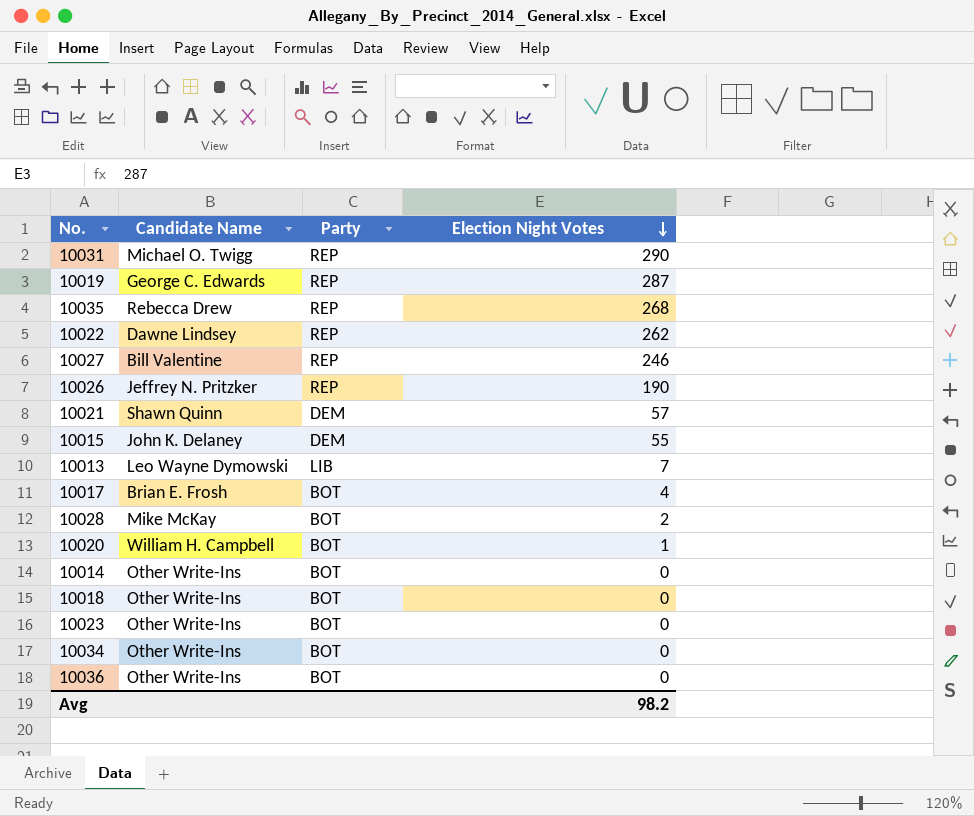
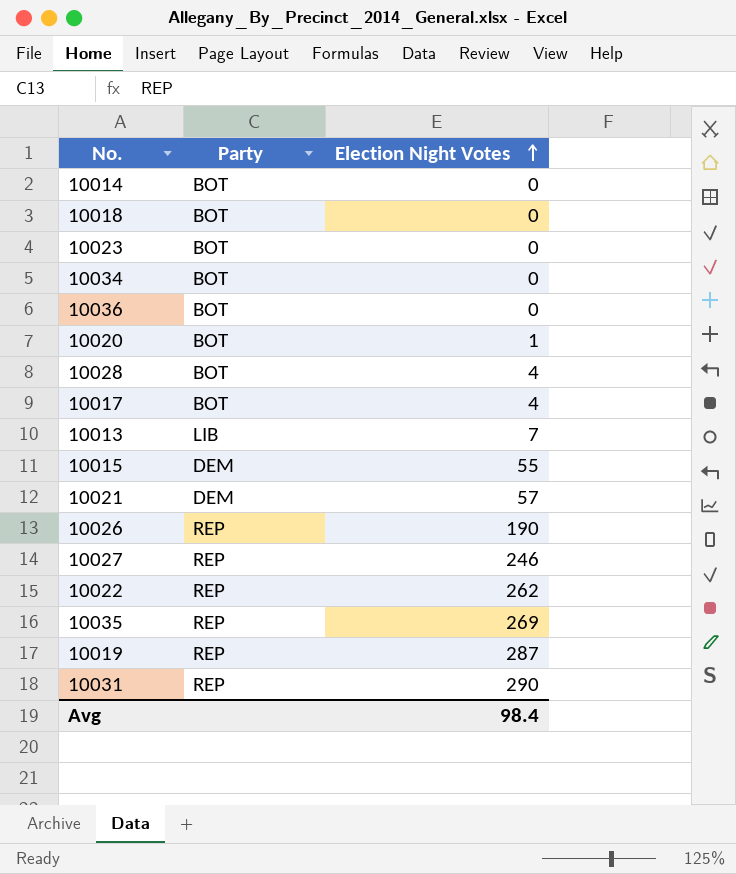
row order: Election Night Votes descending -> Election Night Votes ascending
column Candidate Name | position: 2 -> none
10028 | Election Night Votes: 2 -> 4
10035 | Election Night Votes: 268 -> 269
Avg | Election Night Votes: 98.2 -> 98.4

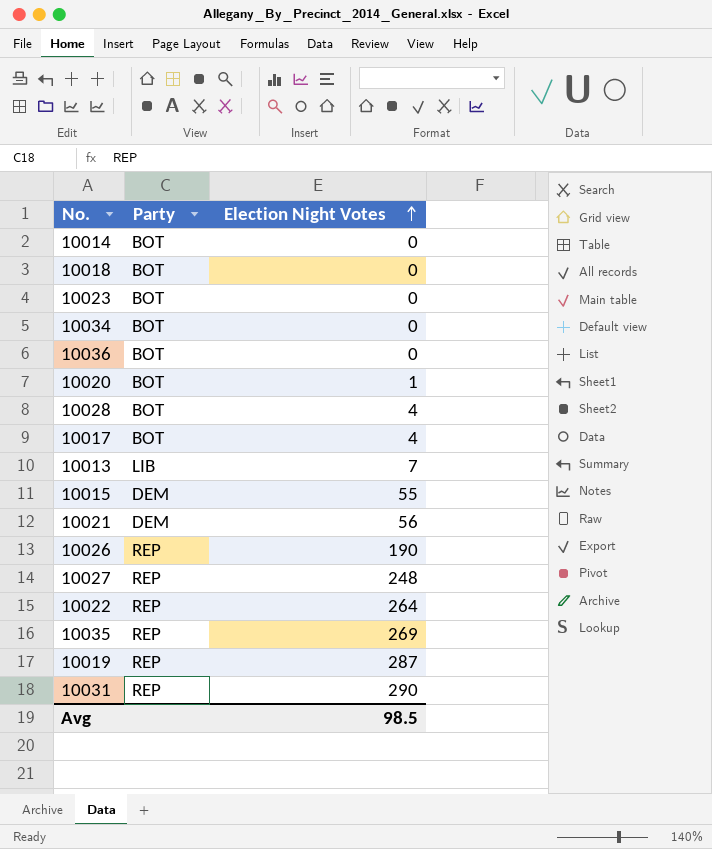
10021 | Election Night Votes: 57 -> 56
10027 | Election Night Votes: 246 -> 248
10022 | Election Night Votes: 262 -> 264
Avg | Election Night Votes: 98.4 -> 98.5

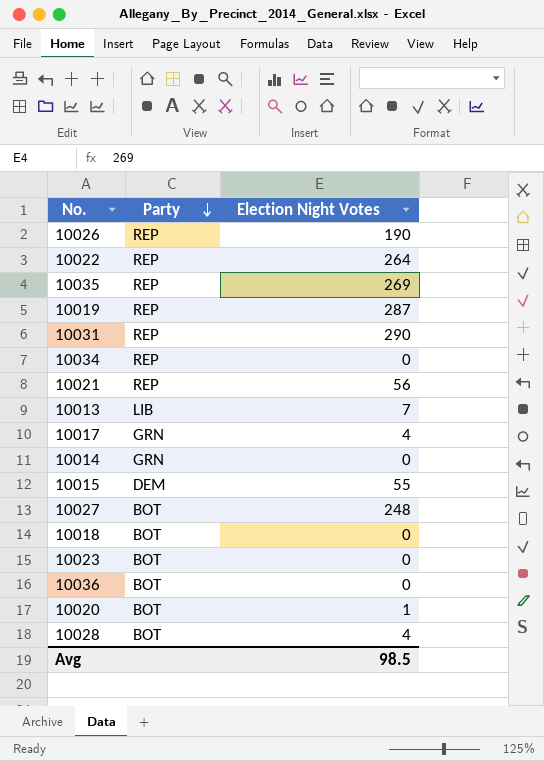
row order: Election Night Votes ascending -> Party descending
10034 | Party: BOT -> REP
10021 | Party: DEM -> REP
10017 | Party: BOT -> GRN
10014 | Party: BOT -> GRN
10027 | Party: REP -> BOT

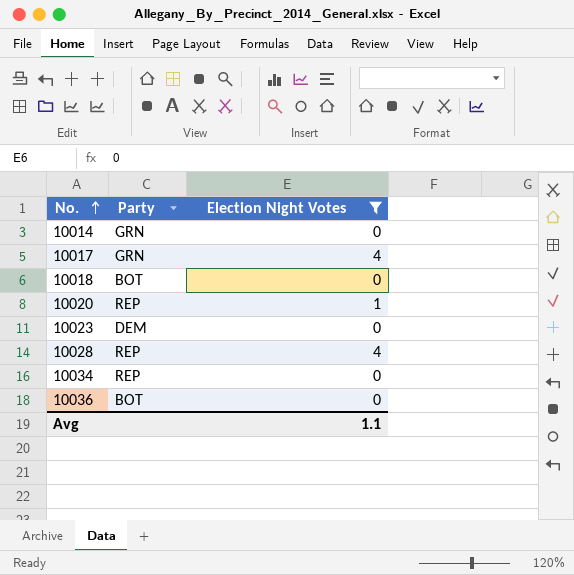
filter: none -> Election Night Votes <= 4
row order: Party descending -> No. ascending
10020 | Party: BOT -> REP
10023 | Party: BOT -> DEM
10028 | Party: BOT -> REP
Avg | Election Night Votes: 98.5 -> 1.1

